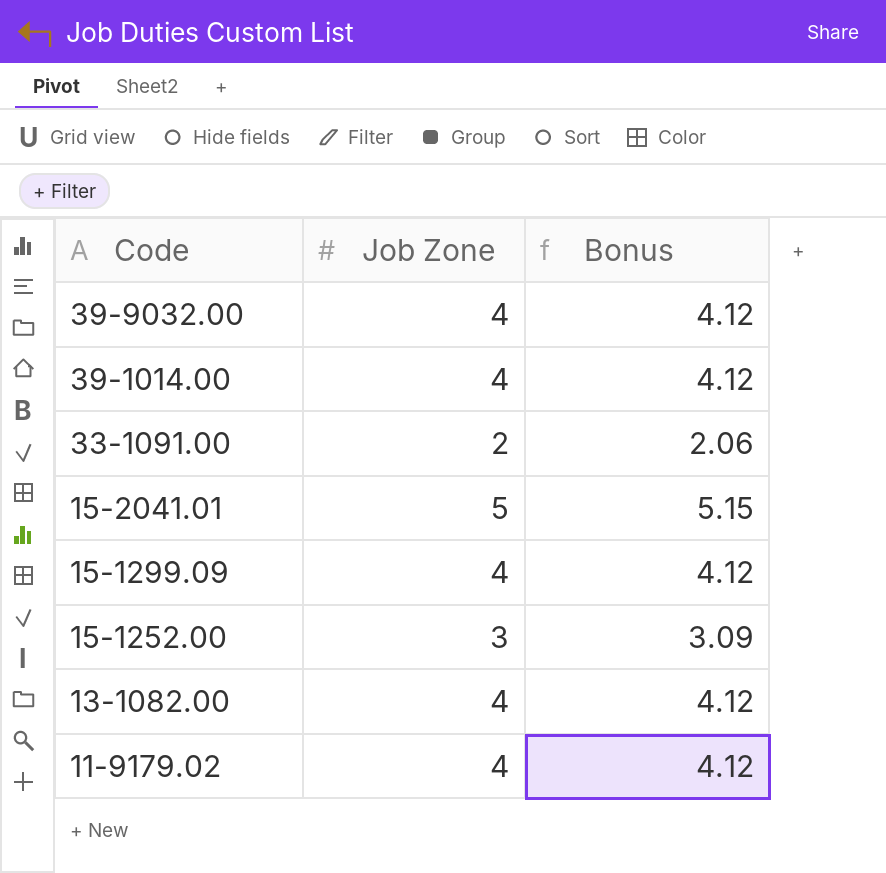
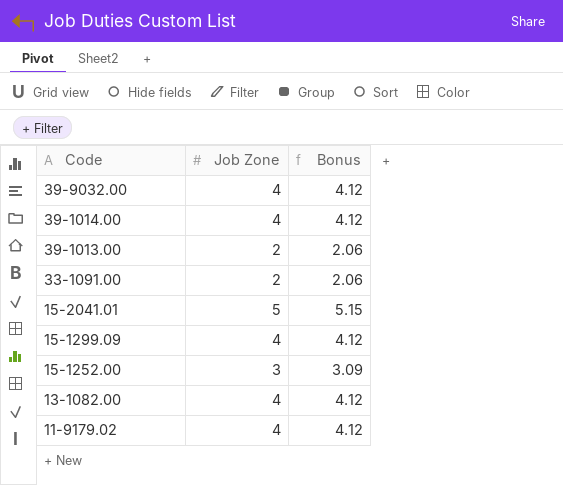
row 39-1013.00: none -> 2 | 2.06

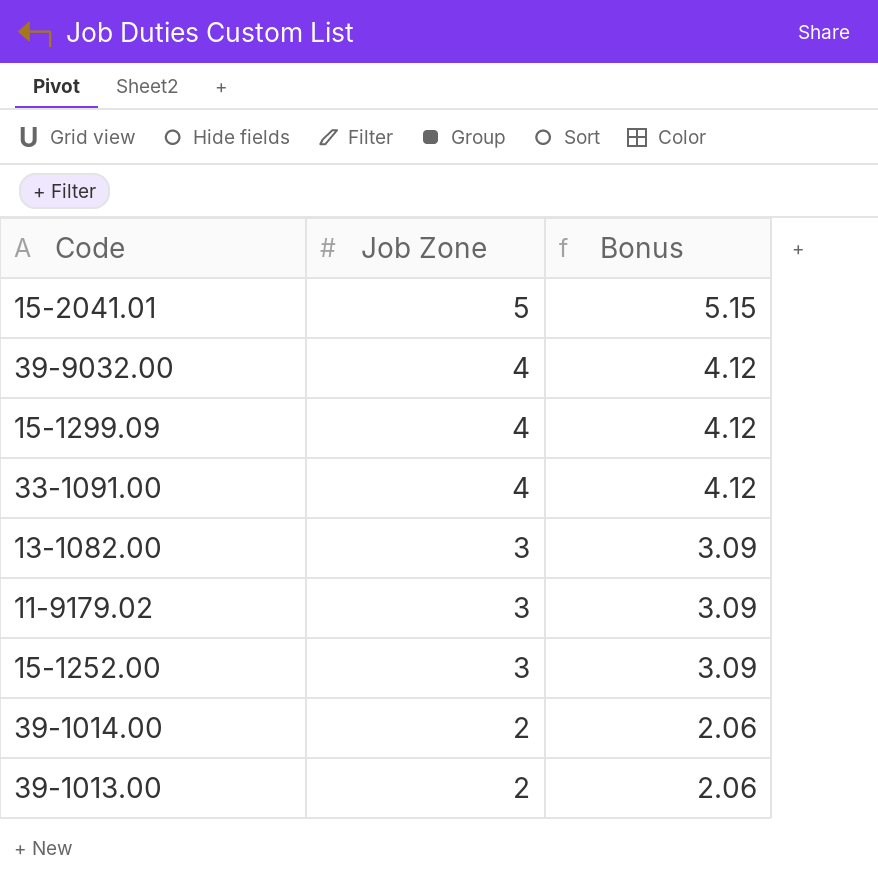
row order: Code descending -> Job Zone descending
33-1091.00 | Job Zone: 2 -> 4
33-1091.00 | Bonus: 2.06 -> 4.12
13-1082.00 | Job Zone: 4 -> 3
13-1082.00 | Bonus: 4.12 -> 3.09
11-9179.02 | Job Zone: 4 -> 3
11-9179.02 | Bonus: 4.12 -> 3.09
39-1014.00 | Job Zone: 4 -> 2
39-1014.00 | Bonus: 4.12 -> 2.06

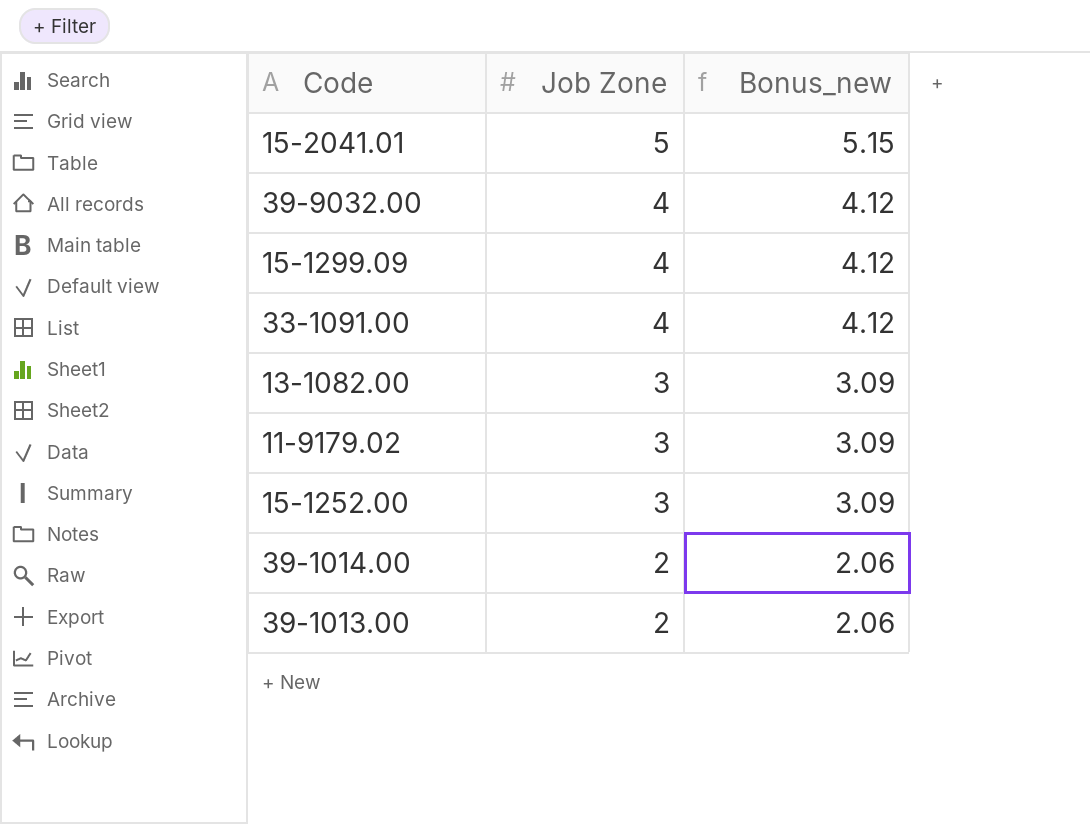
column name: Bonus -> Bonus_new

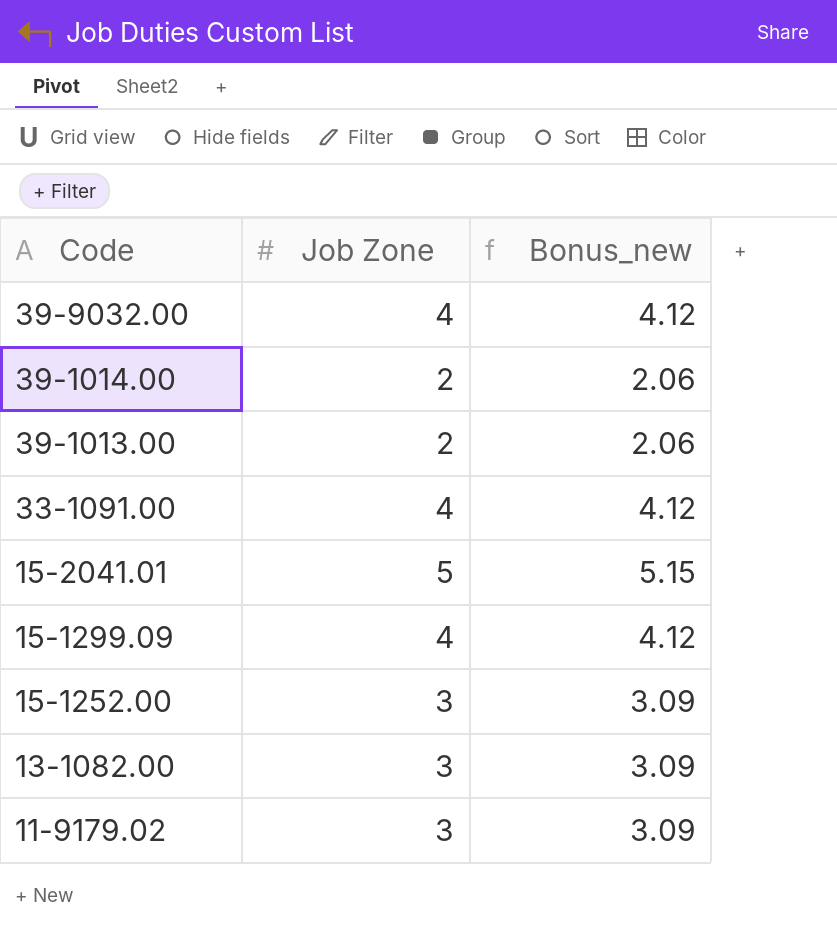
row order: Job Zone descending -> Code descending

